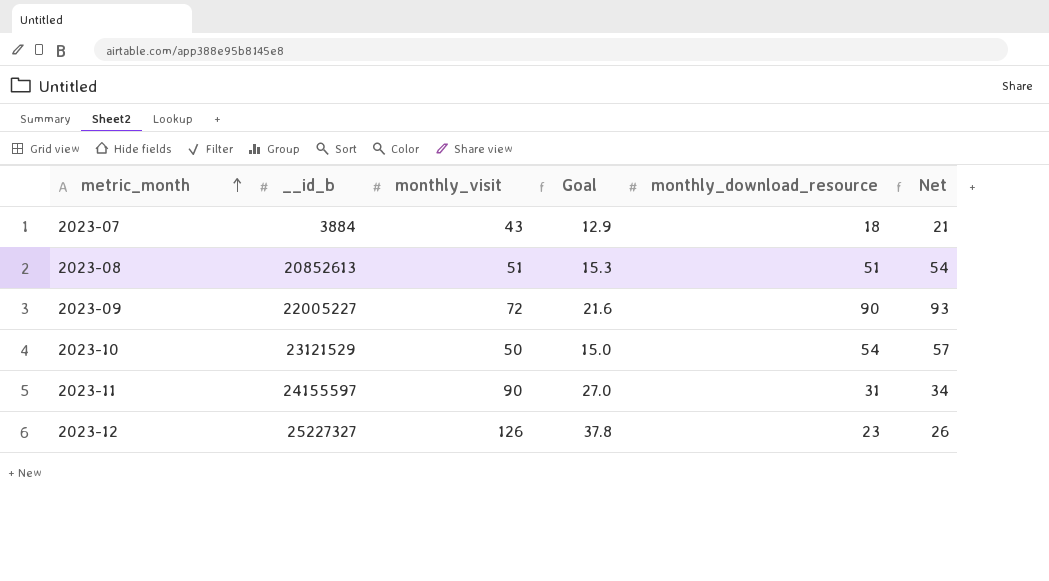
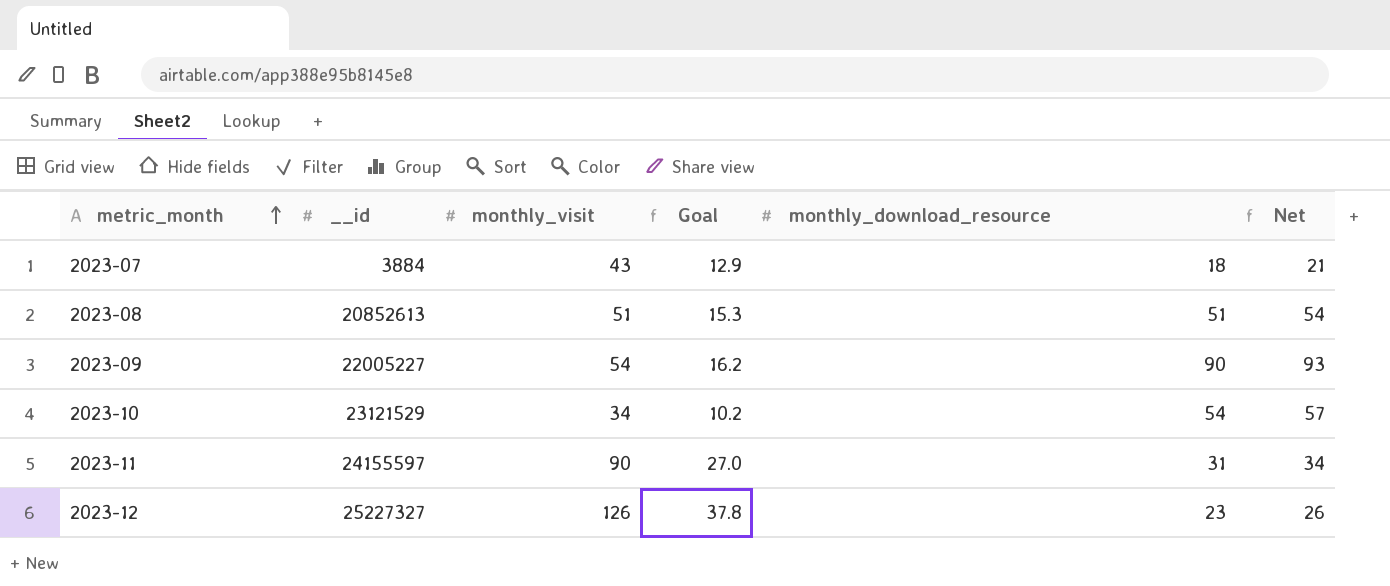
column name: __id_b -> __id
2023-09 | monthly_visit: 72 -> 54
2023-09 | Goal: 21.6 -> 16.2
2023-10 | monthly_visit: 50 -> 34
2023-10 | Goal: 15.0 -> 10.2

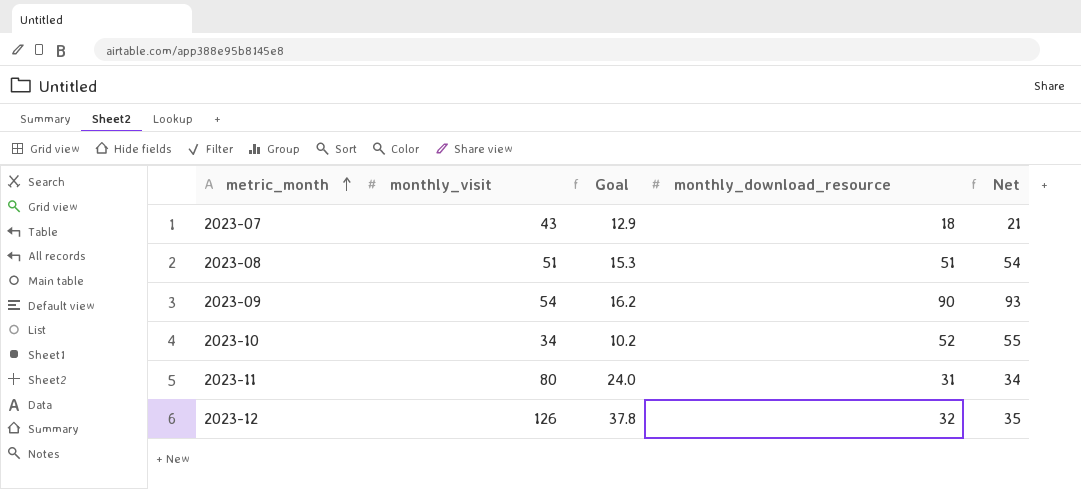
column __id | position: 2 -> none
2023-10 | monthly_download_resource: 54 -> 52
2023-10 | Net: 57 -> 55
2023-11 | monthly_visit: 90 -> 80
2023-11 | Goal: 27.0 -> 24.0
2023-12 | monthly_download_resource: 23 -> 32
2023-12 | Net: 26 -> 35

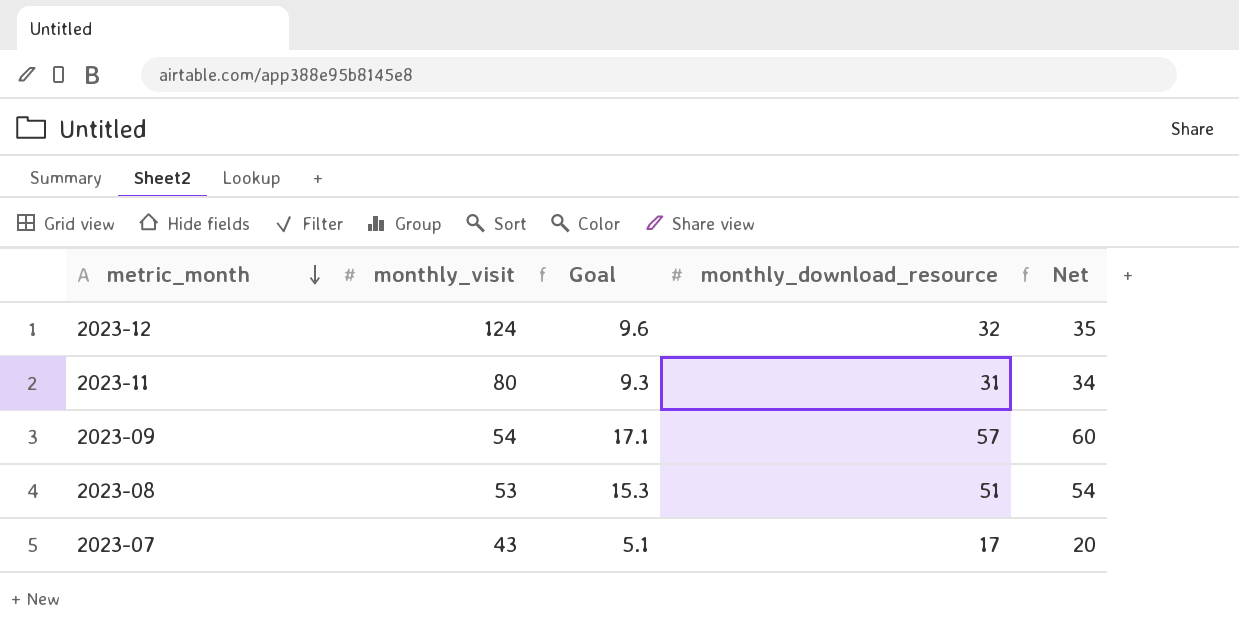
row order: metric_month ascending -> metric_month descending
column Goal | formula: [monthly_visit] * 0.3 -> [monthly_download_resource] * 0.3
row 2023-10: 34 | 10.2 | 52 | 55 -> none
2023-12 | monthly_visit: 126 -> 124
2023-09 | monthly_download_resource: 90 -> 57
2023-09 | Net: 93 -> 60
2023-08 | monthly_visit: 51 -> 53
2023-07 | monthly_download_resource: 18 -> 17
2023-07 | Net: 21 -> 20

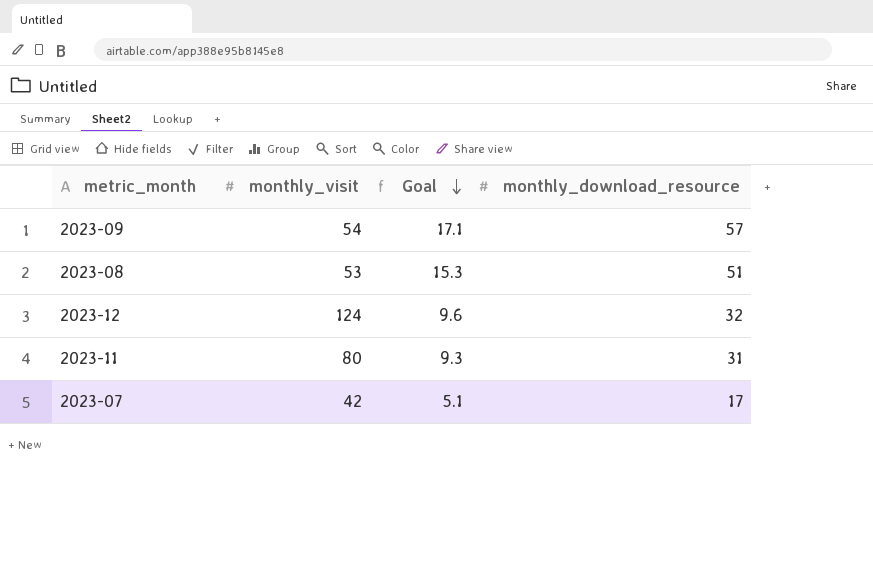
row order: metric_month descending -> Goal descending
column Net | formula: [monthly_download_resource] + 3 -> none
2023-07 | monthly_visit: 43 -> 42

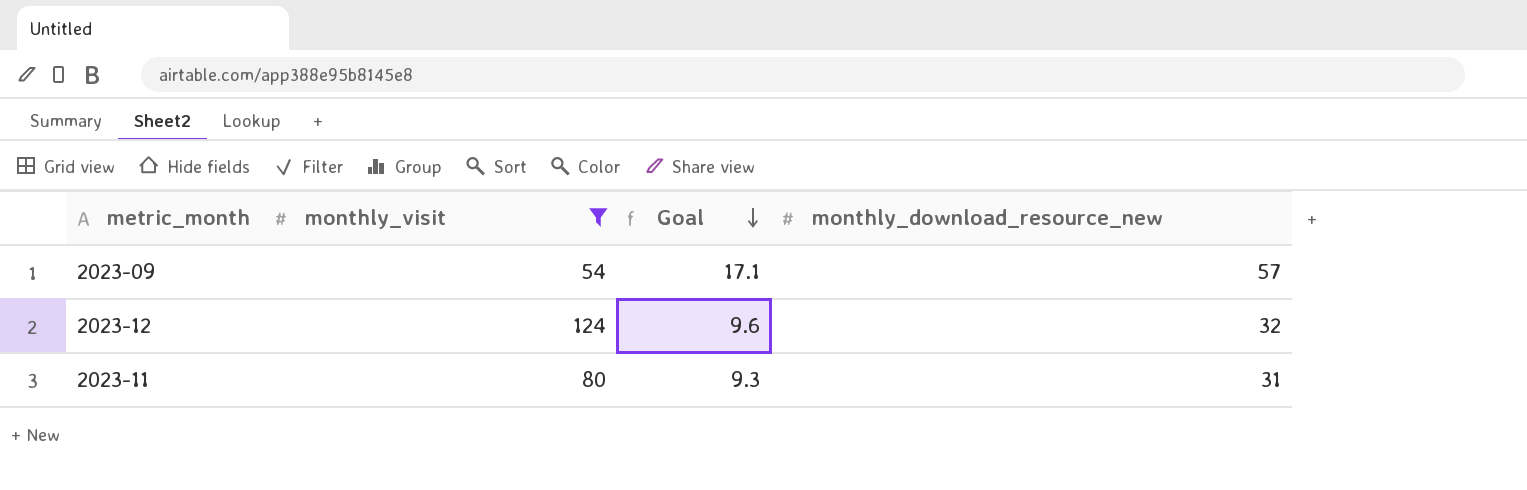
filter: none -> monthly_visit >= 54
column name: monthly_download_resource -> monthly_download_resource_new

